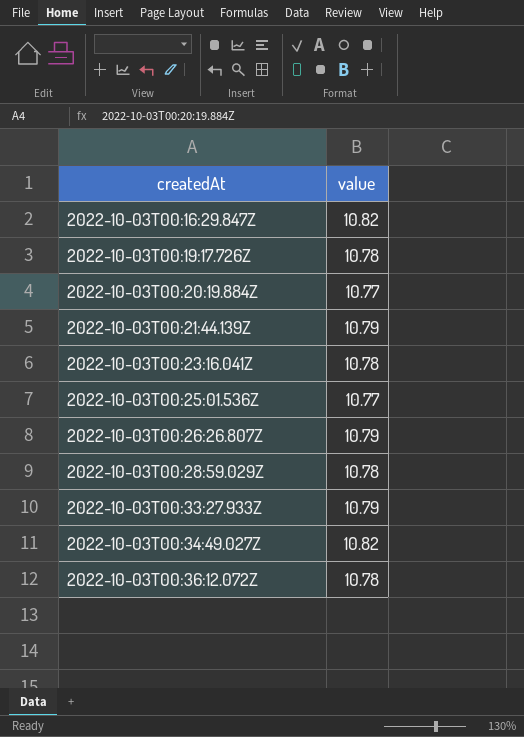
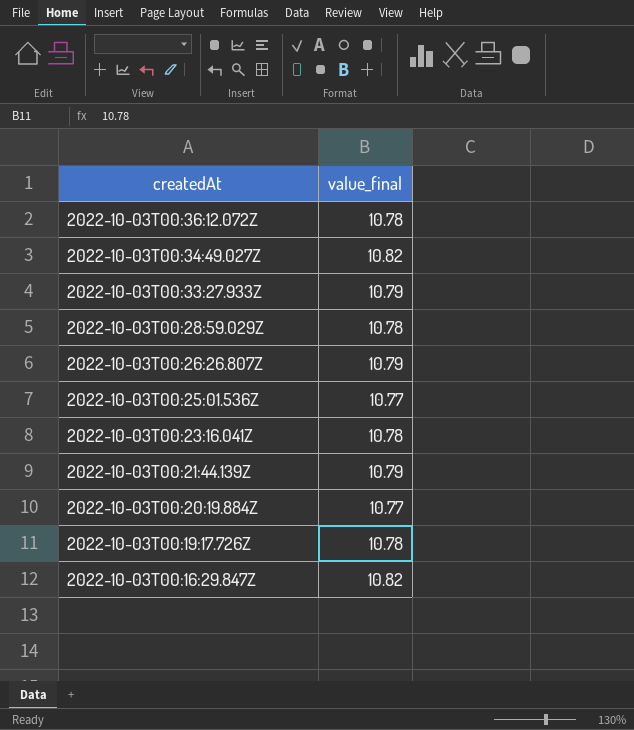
row order: createdAt ascending -> createdAt descending
column name: value -> value_final

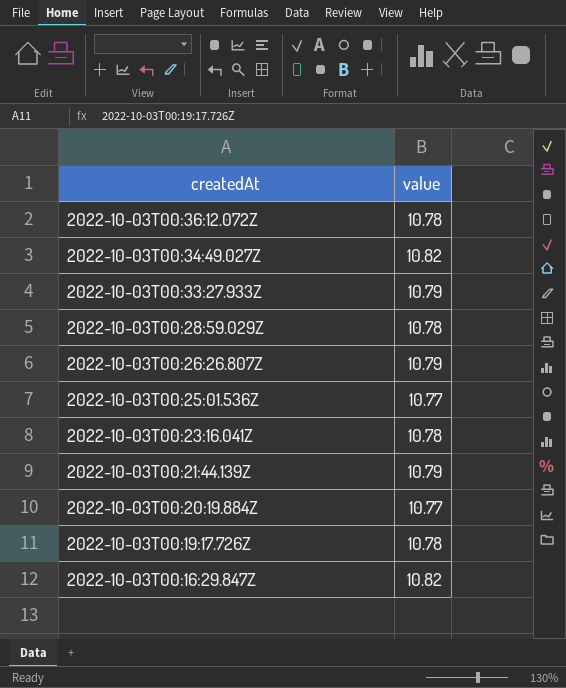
column name: value_final -> value

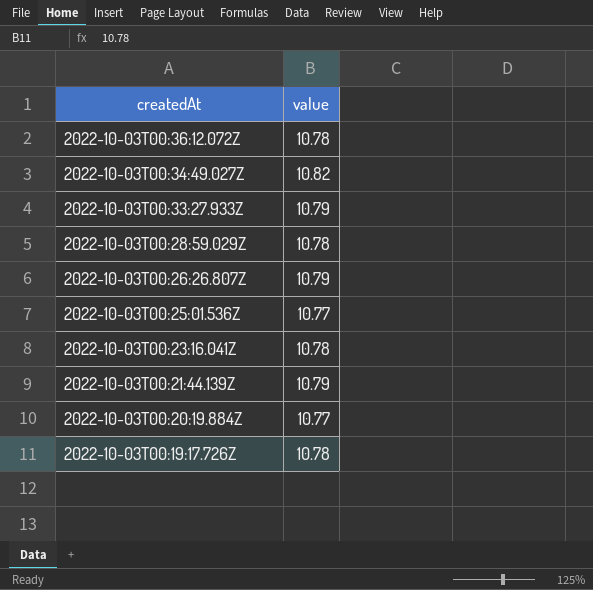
row 2022-10-03T00:16:29.847Z: 10.82 -> none

